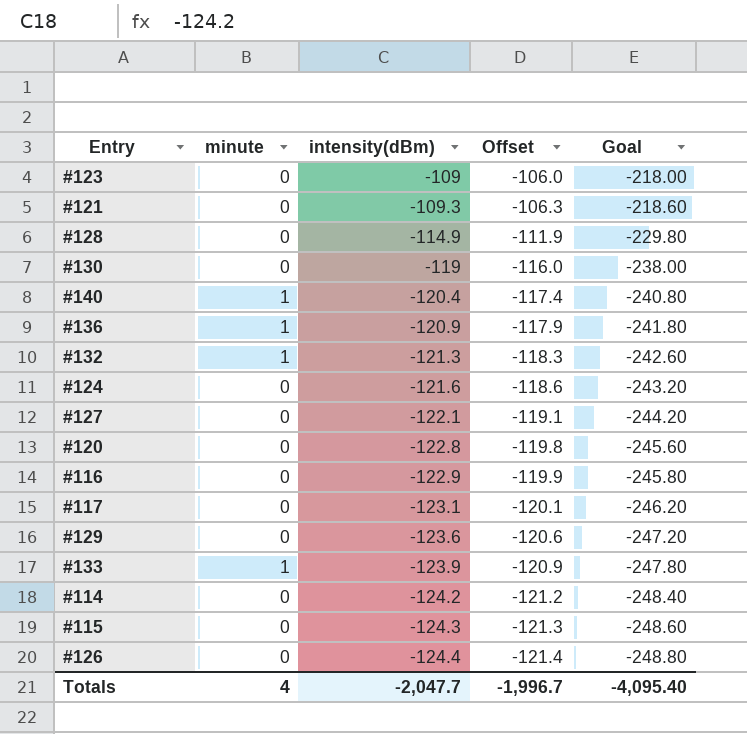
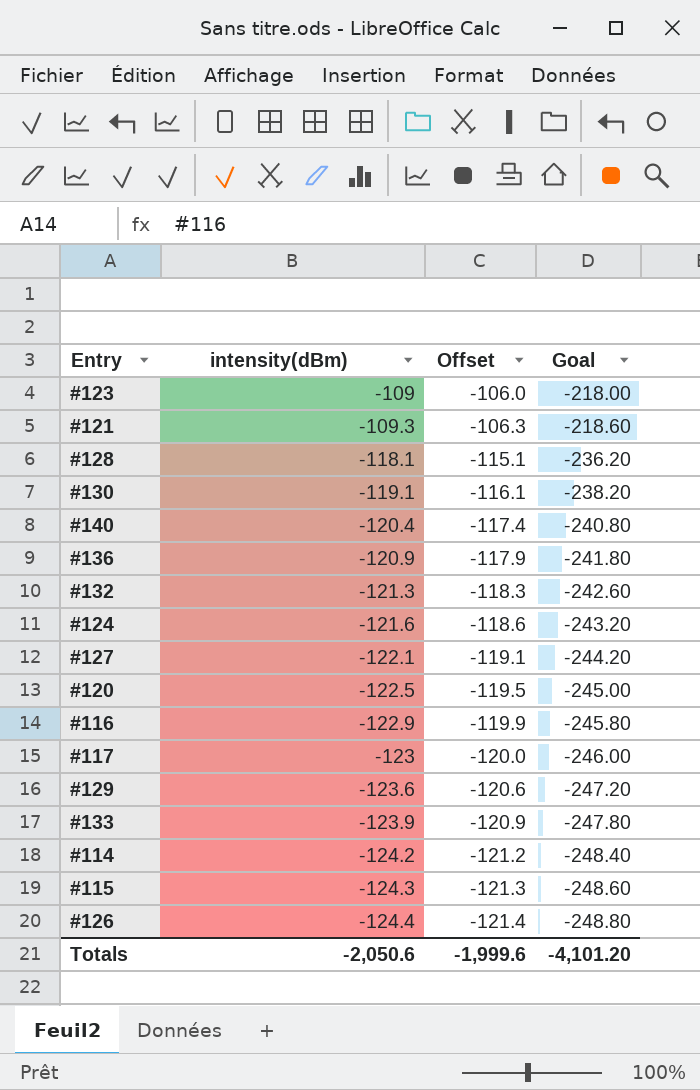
column minute | position: 2 -> none
#128 | intensity(dBm): -114.9 -> -118.1
#128 | Offset: -111.9 -> -115.1
#128 | Goal: -229.80 -> -236.20
#130 | intensity(dBm): -119 -> -119.1
#130 | Offset: -116.0 -> -116.1
#130 | Goal: -238.00 -> -238.20
#120 | intensity(dBm): -122.8 -> -122.5
#120 | Offset: -119.8 -> -119.5
#120 | Goal: -245.60 -> -245.00
#117 | intensity(dBm): -123.1 -> -123
#117 | Offset: -120.1 -> -120.0
#117 | Goal: -246.20 -> -246.00
Totals | intensity(dBm): -2,047.7 -> -2,050.6
Totals | Offset: -1,996.7 -> -1,999.6
Totals | Goal: -4,095.40 -> -4,101.20

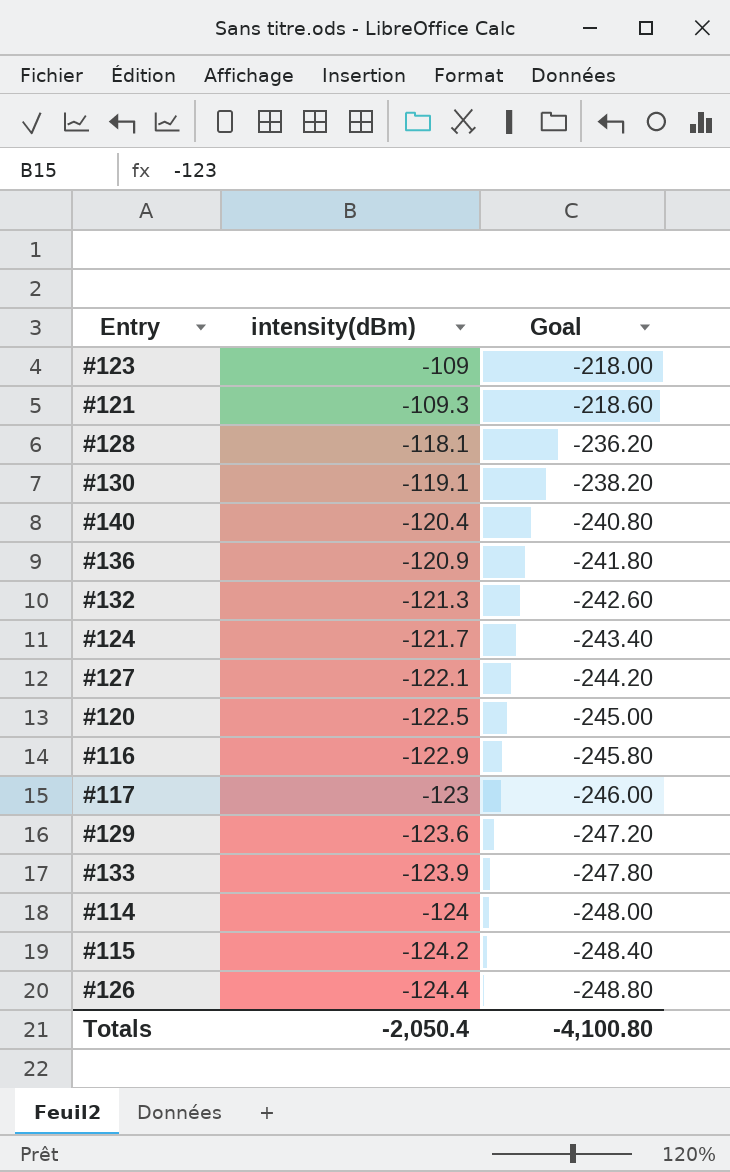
column Offset | formula: [intensity(dBm)] + 3 -> none
#124 | intensity(dBm): -121.6 -> -121.7
#124 | Goal: -243.20 -> -243.40
#114 | intensity(dBm): -124.2 -> -124
#114 | Goal: -248.40 -> -248.00
#115 | intensity(dBm): -124.3 -> -124.2
#115 | Goal: -248.60 -> -248.40
Totals | intensity(dBm): -2,050.6 -> -2,050.4
Totals | Goal: -4,101.20 -> -4,100.80

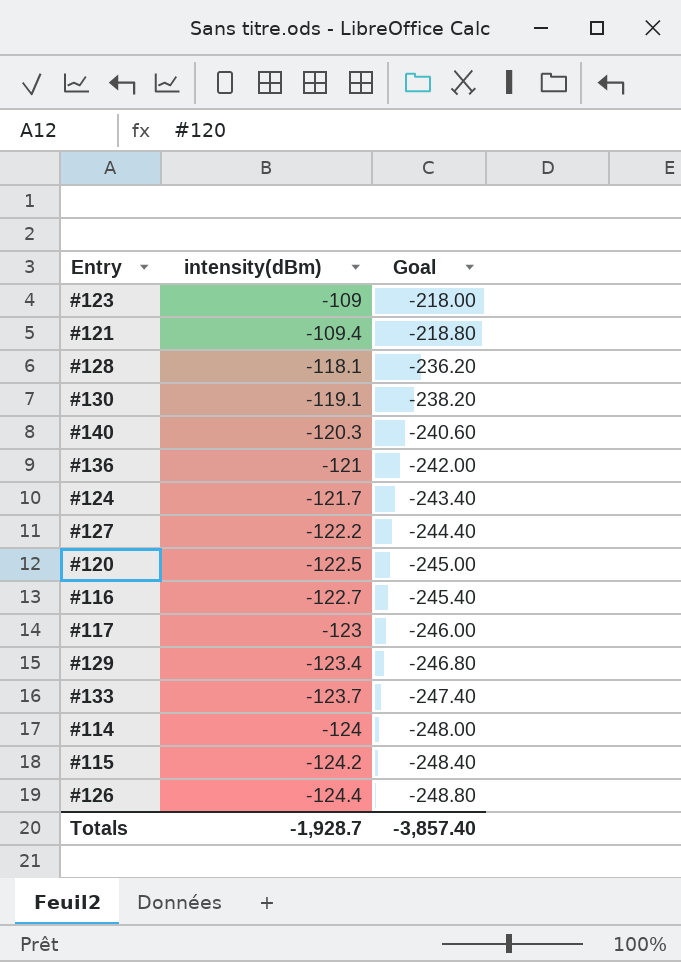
row #132: -121.3 | -242.60 -> none
#121 | intensity(dBm): -109.3 -> -109.4
#121 | Goal: -218.60 -> -218.80
#140 | intensity(dBm): -120.4 -> -120.3
#140 | Goal: -240.80 -> -240.60
#136 | intensity(dBm): -120.9 -> -121
#136 | Goal: -241.80 -> -242.00
#127 | intensity(dBm): -122.1 -> -122.2
#127 | Goal: -244.20 -> -244.40
#116 | intensity(dBm): -122.9 -> -122.7
#116 | Goal: -245.80 -> -245.40
#129 | intensity(dBm): -123.6 -> -123.4
#129 | Goal: -247.20 -> -246.80
#133 | intensity(dBm): -123.9 -> -123.7
#133 | Goal: -247.80 -> -247.40
Totals | intensity(dBm): -2,050.4 -> -1,928.7
Totals | Goal: -4,100.80 -> -3,857.40

